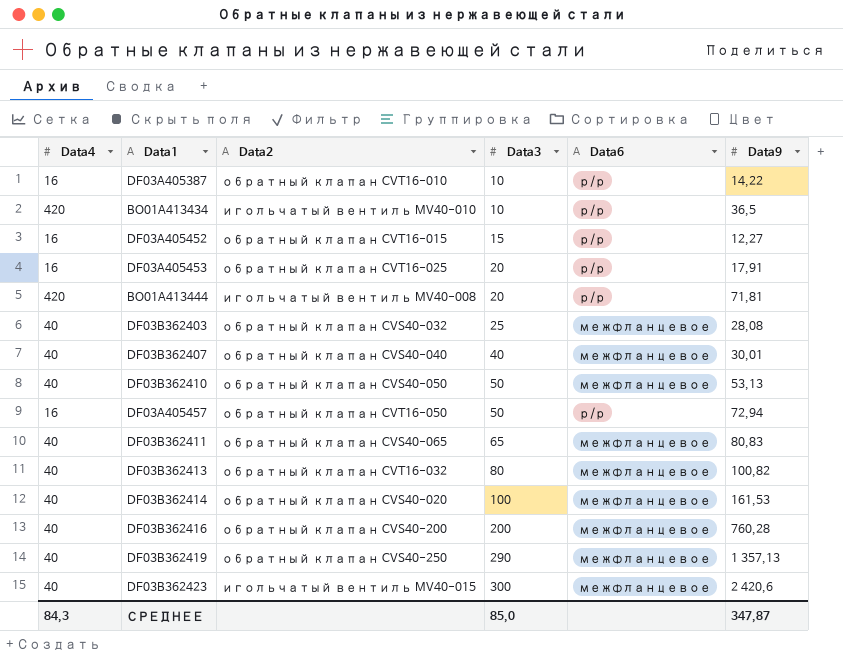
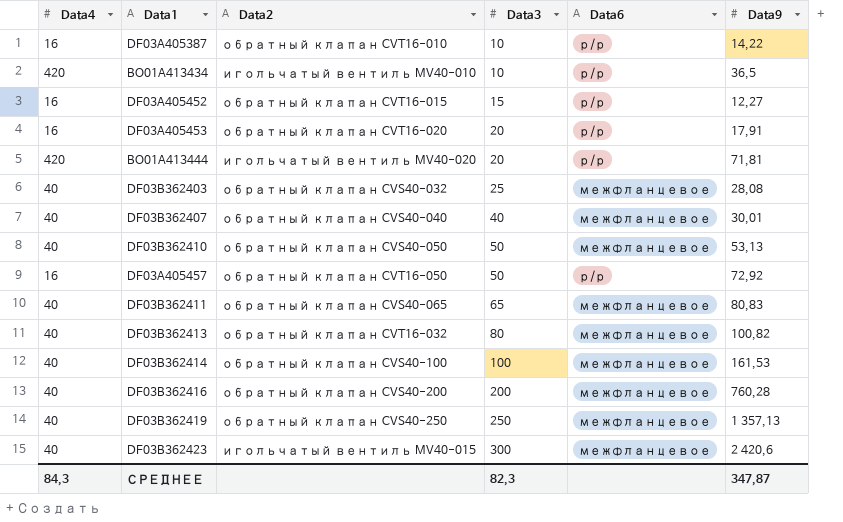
DF03A405453 | Data2: обратный клапан CVT16-025 -> обратный клапан CVT16-020
BO01A413444 | Data2: игольчатый вентиль MV40-008 -> игольчатый вентиль MV40-020
DF03A405457 | Data9: 72,94 -> 72,92
DF03B362414 | Data2: обратный клапан CVS40-020 -> обратный клапан CVS40-100
DF03B362419 | Data3: 290 -> 250
СРЕДНЕЕ | Data3: 85,0 -> 82,3

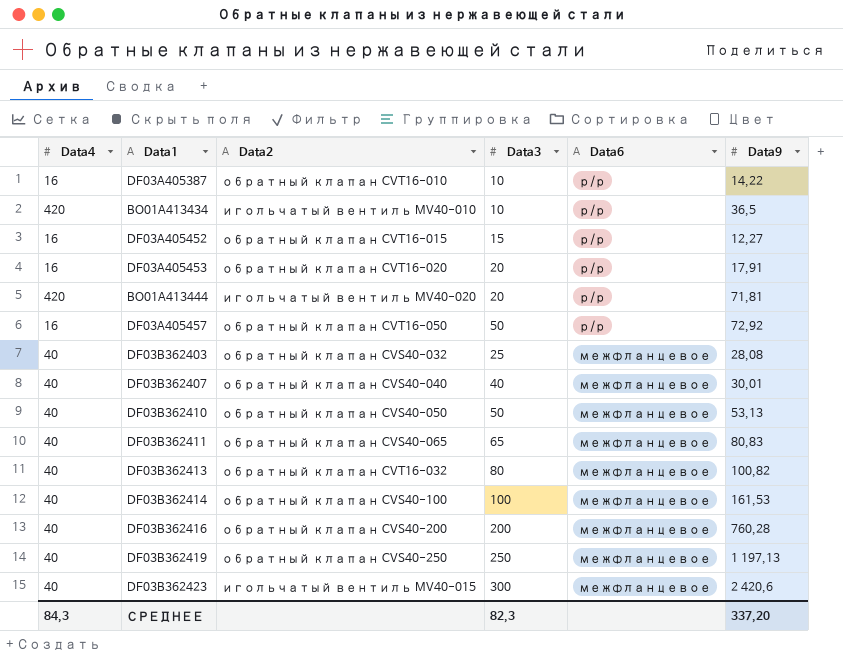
row order: Data3 ascending -> Data6 descending
DF03B362419 | Data9: 1 357,13 -> 1 197,13
СРЕДНЕЕ | Data9: 347,87 -> 337,20

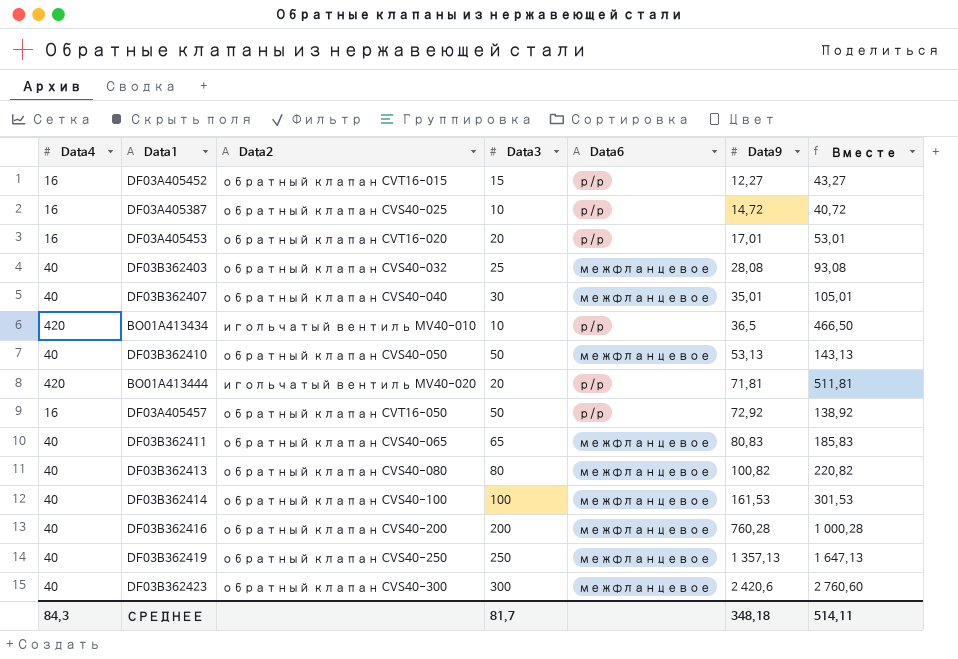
row order: Data6 descending -> Data9 ascending
column Вместе | formula: none -> [Data4] + [Data3] + [Data9]
DF03A405387 | Data2: обратный клапан CVT16-010 -> обратный клапан CVS40-025
DF03A405387 | Data9: 14,22 -> 14,72
DF03A405453 | Data9: 17,91 -> 17,01
DF03B362407 | Data3: 40 -> 30
DF03B362407 | Data9: 30,01 -> 35,01
DF03B362413 | Data2: обратный клапан CVT16-032 -> обратный клапан CVS40-080
DF03B362419 | Data9: 1 197,13 -> 1 357,13
DF03B362423 | Data2: игольчатый вентиль MV40-015 -> обратный клапан CVS40-300
СРЕДНЕЕ | Data3: 82,3 -> 81,7
СРЕДНЕЕ | Data9: 337,20 -> 348,18

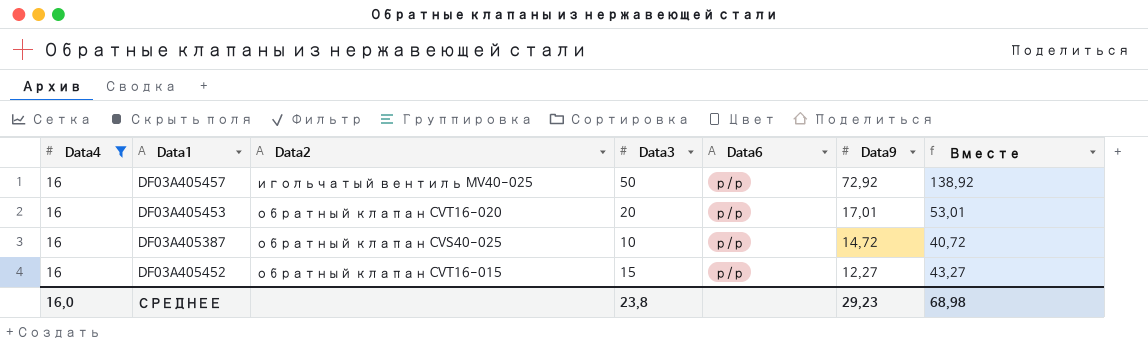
filter: none -> Data4 = 16
row order: Data9 ascending -> Data9 descending
DF03A405457 | Data2: обратный клапан CVT16-050 -> игольчатый вентиль MV40-025
СРЕДНЕЕ | Data4: 84,3 -> 16,0
СРЕДНЕЕ | Data3: 81,7 -> 23,8
СРЕДНЕЕ | Data9: 348,18 -> 29,23
СРЕДНЕЕ | Вместе: 514,11 -> 68,98

